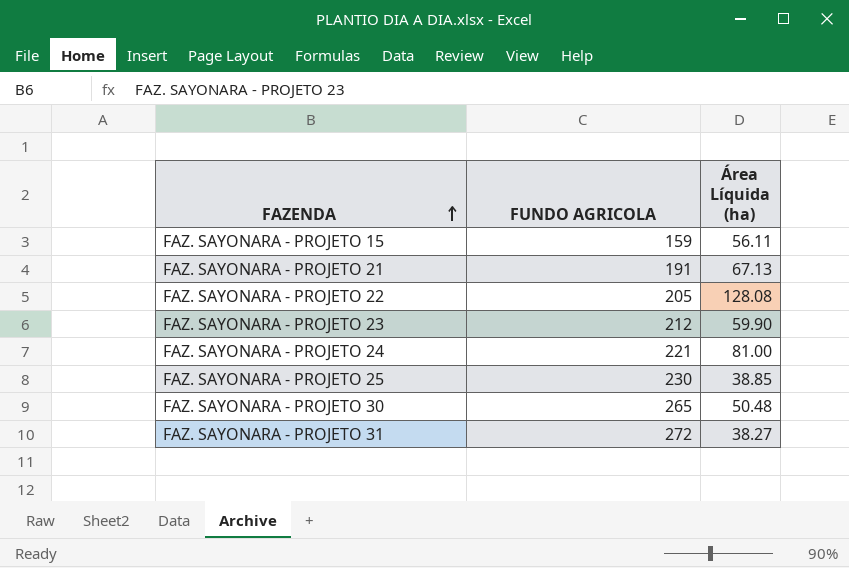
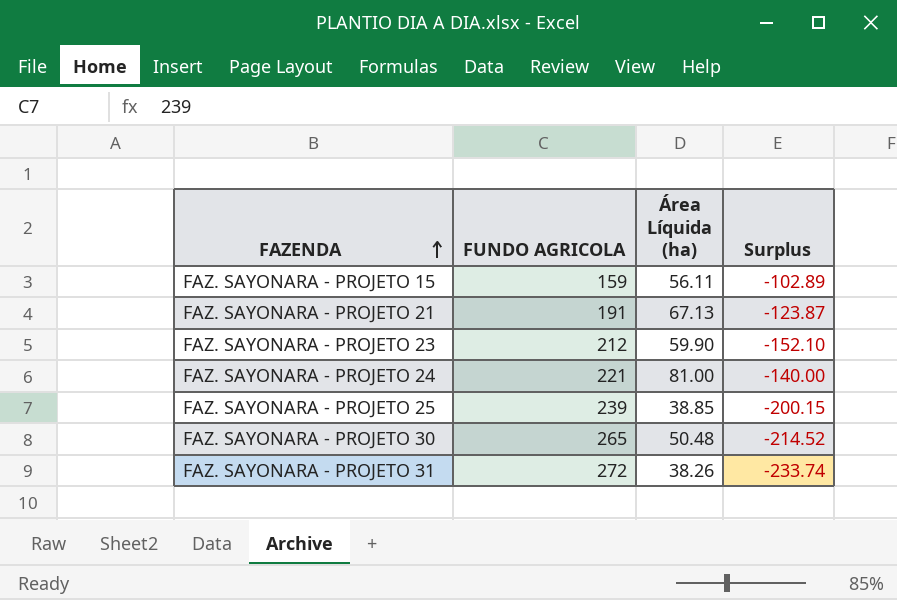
column Surplus | formula: none -> [Área Líquida (ha)] - [FUNDO AGRICOLA]
row FAZ. SAYONARA - PROJETO 22: 205 | 128.08 -> none
FAZ. SAYONARA - PROJETO 25 | FUNDO AGRICOLA: 230 -> 239
FAZ. SAYONARA - PROJETO 31 | Área Líquida (ha): 38.27 -> 38.26

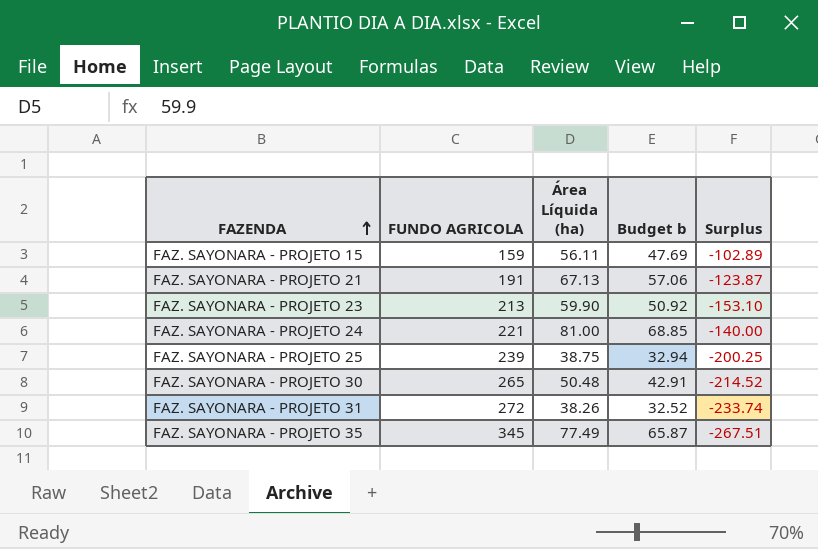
column Budget b | formula: none -> [Área Líquida (ha)] * 0.85
FAZ. SAYONARA - PROJETO 23 | FUNDO AGRICOLA: 212 -> 213
FAZ. SAYONARA - PROJETO 23 | Surplus: -152.10 -> -153.10
FAZ. SAYONARA - PROJETO 25 | Área Líquida (ha): 38.85 -> 38.75
FAZ. SAYONARA - PROJETO 25 | Surplus: -200.15 -> -200.25
row FAZ. SAYONARA - PROJETO 35: none -> 345 | 77.49 | 65.87 | -267.51

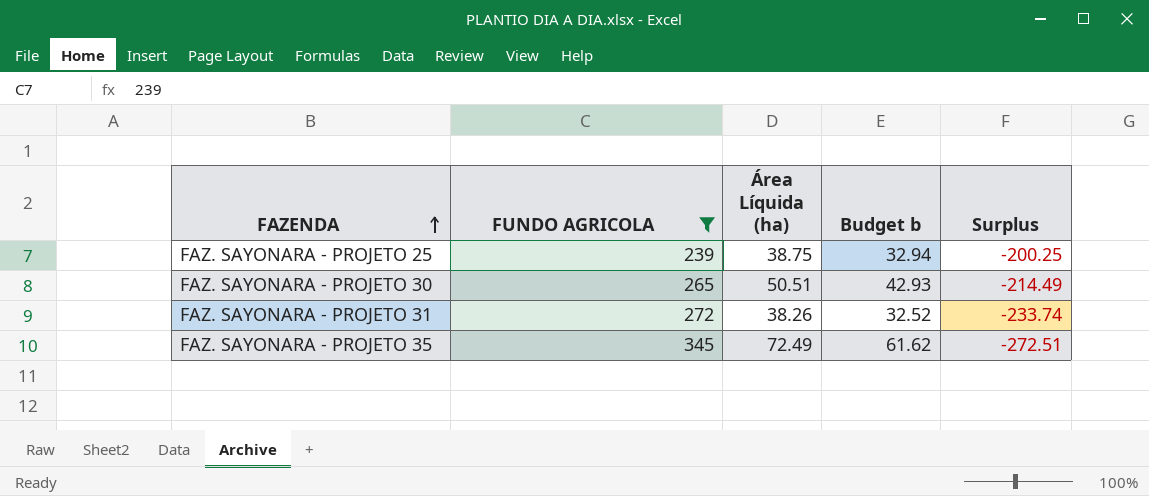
filter: none -> FUNDO AGRICOLA >= 239
FAZ. SAYONARA - PROJETO 30 | Área Líquida (ha): 50.48 -> 50.51
FAZ. SAYONARA - PROJETO 30 | Budget b: 42.91 -> 42.93
FAZ. SAYONARA - PROJETO 30 | Surplus: -214.52 -> -214.49
FAZ. SAYONARA - PROJETO 35 | Área Líquida (ha): 77.49 -> 72.49
FAZ. SAYONARA - PROJETO 35 | Budget b: 65.87 -> 61.62
FAZ. SAYONARA - PROJETO 35 | Surplus: -267.51 -> -272.51

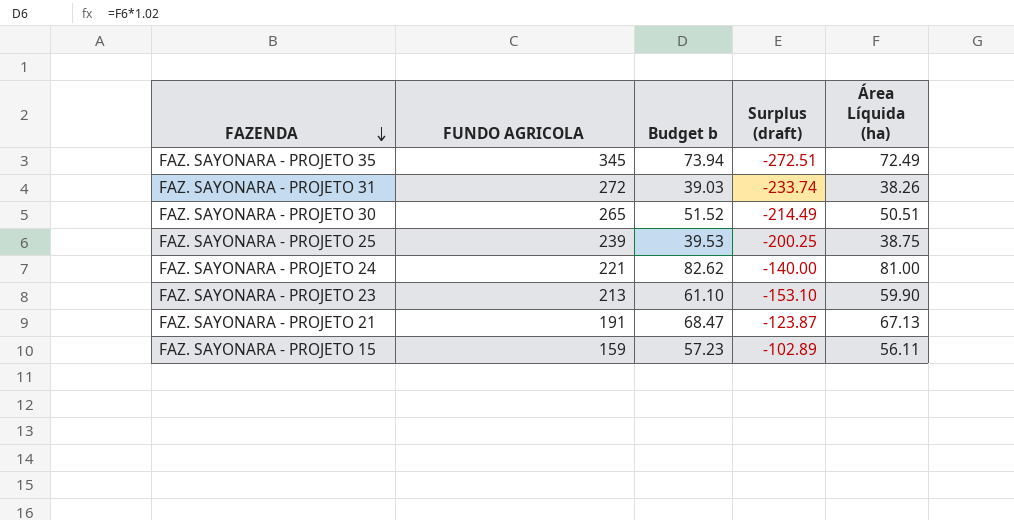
filter: FUNDO AGRICOLA >= 239 -> none
row order: FAZENDA ascending -> FAZENDA descending
column Budget b | formula: [Área Líquida (ha)] * 0.85 -> [Área Líquida (ha)] * 1.02
column name: Surplus -> Surplus (draft)
column Área Líquida (ha) | position: 3 -> 5

